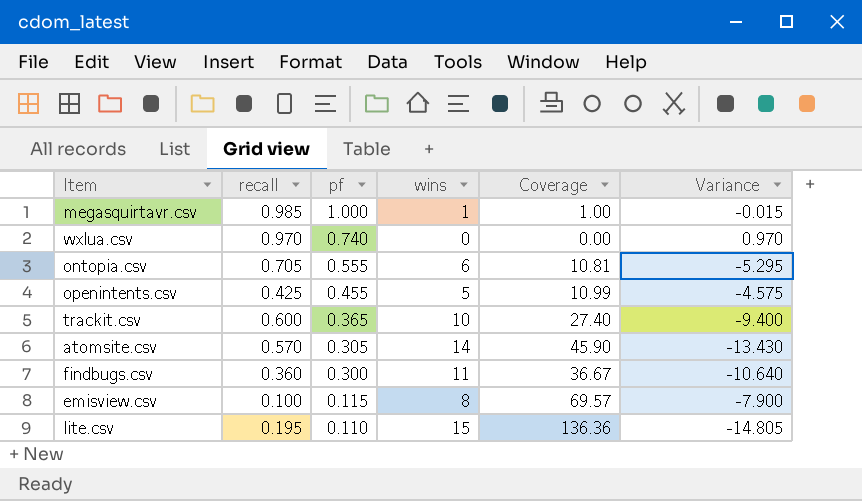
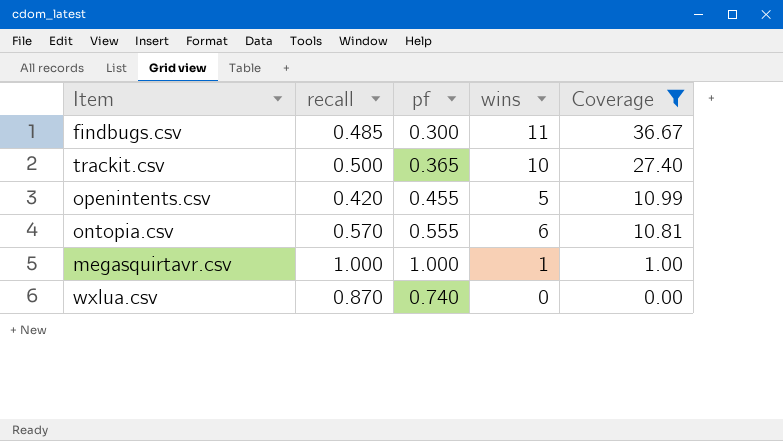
filter: none -> Coverage <= 36.67
row order: pf descending -> Coverage descending
column Variance | formula: [recall] - [wins] -> none
findbugs.csv | recall: 0.360 -> 0.485
trackit.csv | recall: 0.600 -> 0.500
openintents.csv | recall: 0.425 -> 0.420
ontopia.csv | recall: 0.705 -> 0.570
megasquirtavr.csv | recall: 0.985 -> 1.000
wxlua.csv | recall: 0.970 -> 0.870

